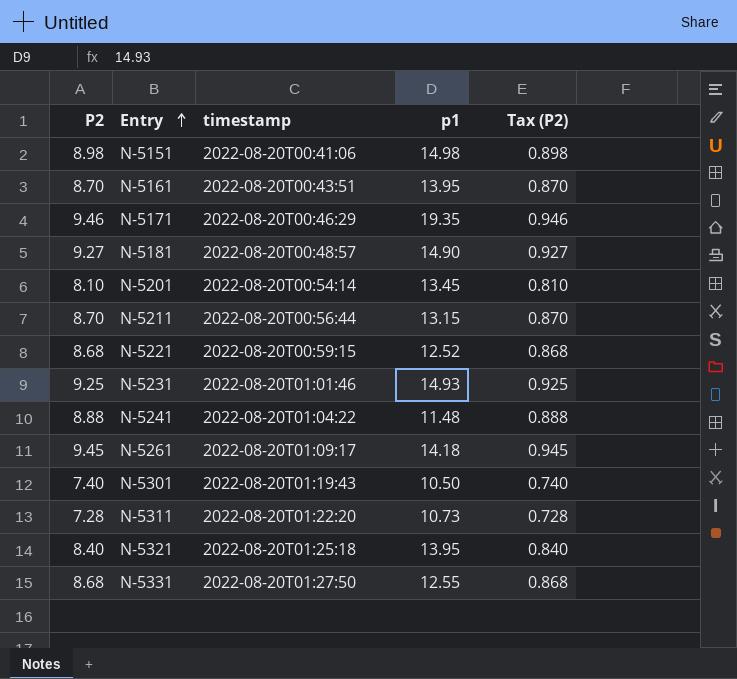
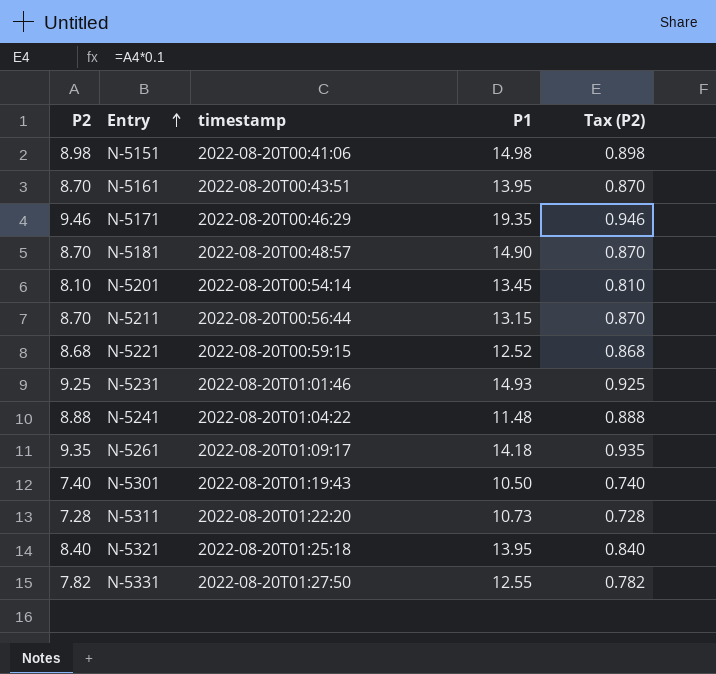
column name: p1 -> P1
N-5181 | P2: 9.27 -> 8.70
N-5181 | Tax (P2): 0.927 -> 0.870
N-5261 | P2: 9.45 -> 9.35
N-5261 | Tax (P2): 0.945 -> 0.935
N-5331 | P2: 8.68 -> 7.82
N-5331 | Tax (P2): 0.868 -> 0.782

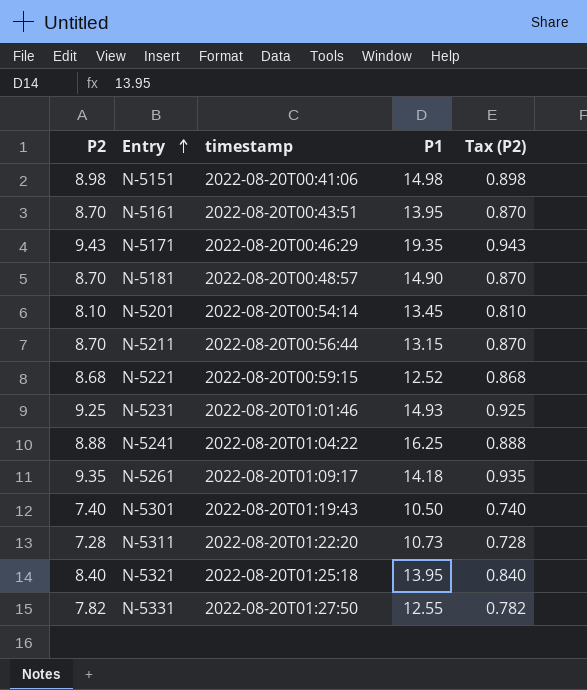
N-5171 | P2: 9.46 -> 9.43
N-5171 | Tax (P2): 0.946 -> 0.943
N-5241 | P1: 11.48 -> 16.25

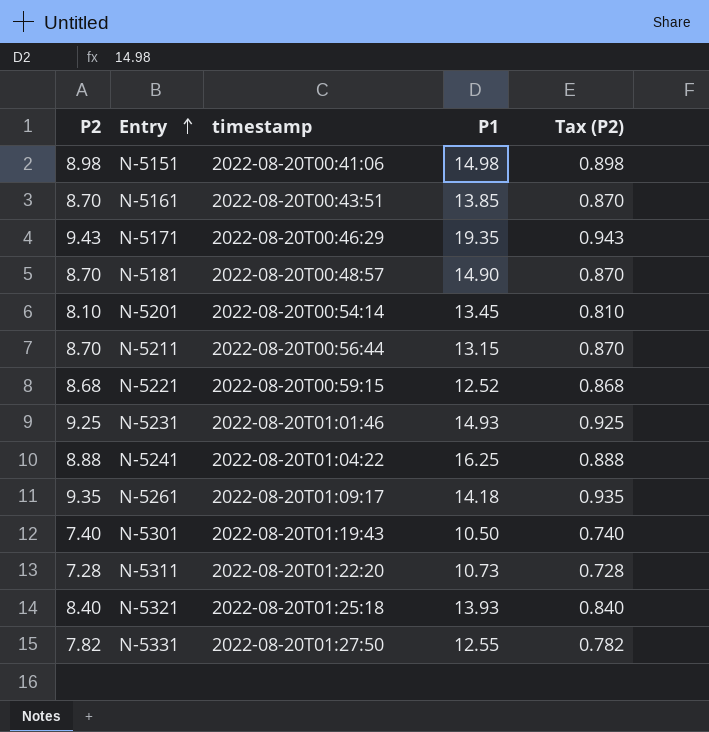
N-5161 | P1: 13.95 -> 13.85
N-5321 | P1: 13.95 -> 13.93

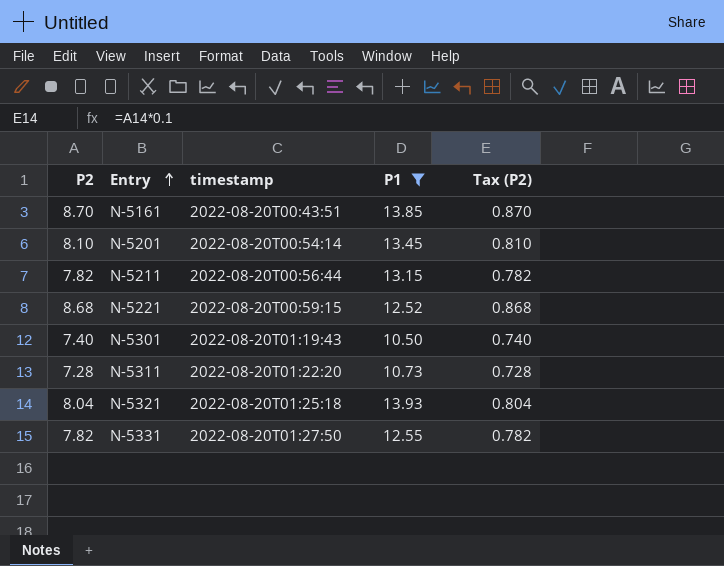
filter: none -> P1 <= 13.93
N-5211 | P2: 8.70 -> 7.82
N-5211 | Tax (P2): 0.870 -> 0.782
N-5321 | P2: 8.40 -> 8.04
N-5321 | Tax (P2): 0.840 -> 0.804

